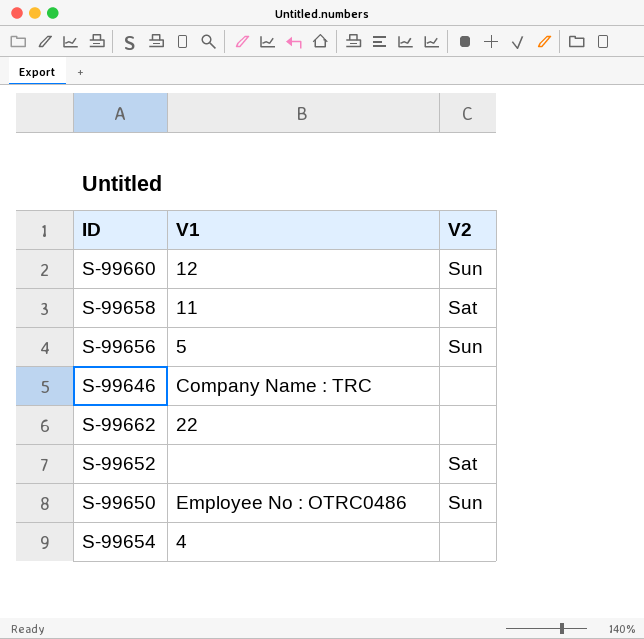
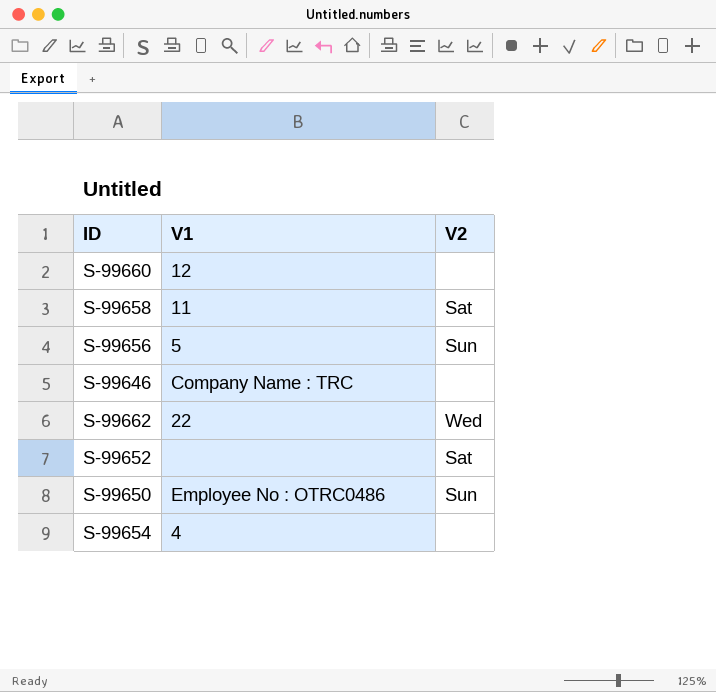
S-99660 | V2: Sun -> none
S-99662 | V2: none -> Wed

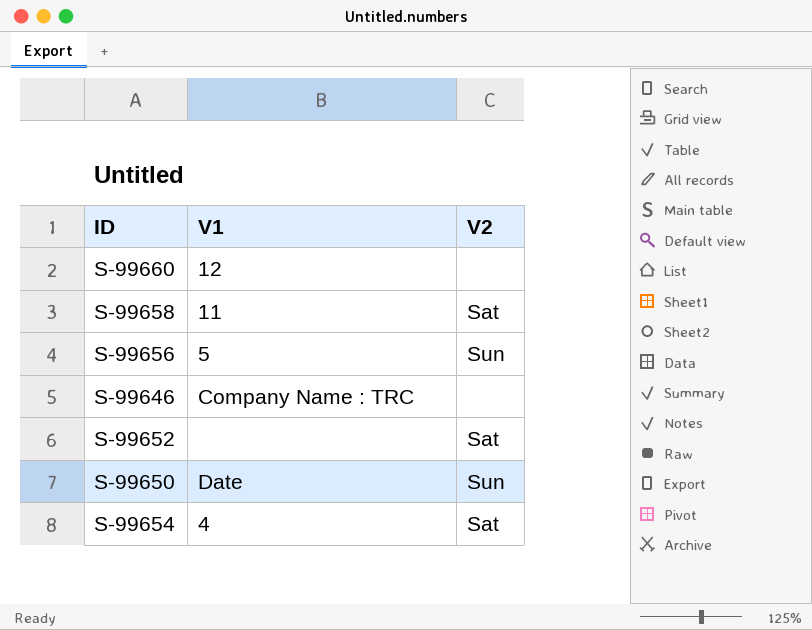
row S-99662: 22 | Wed -> none
S-99650 | V1: Employee No : OTRC0486 -> Date
S-99654 | V2: none -> Sat

